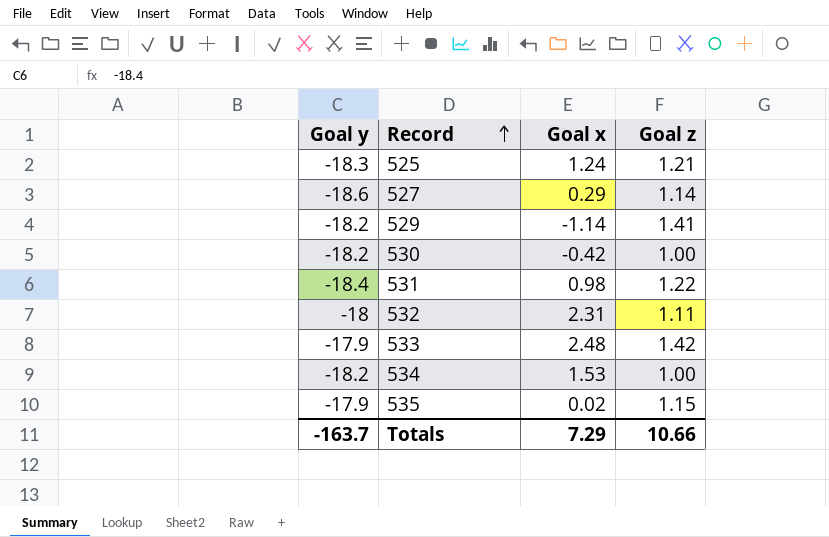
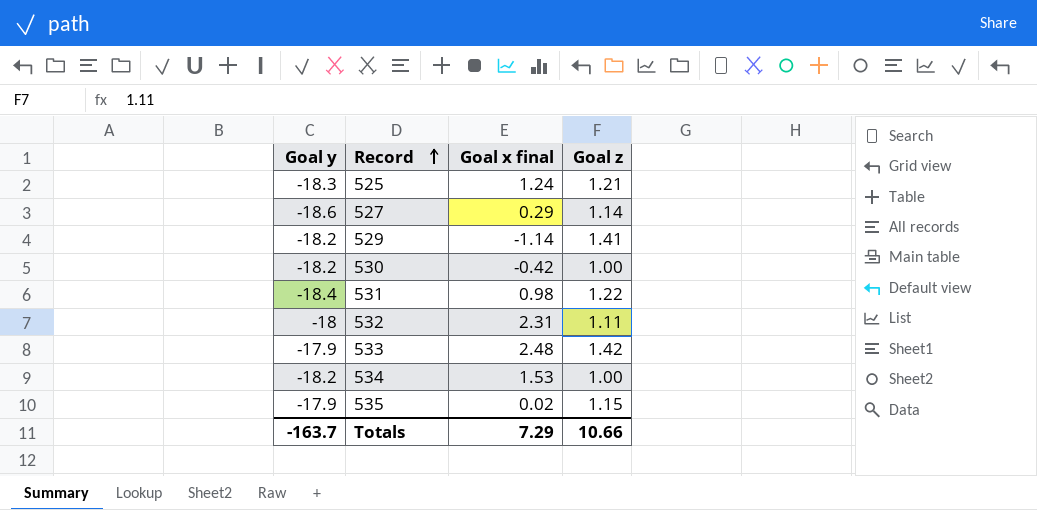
column name: Goal x -> Goal x final

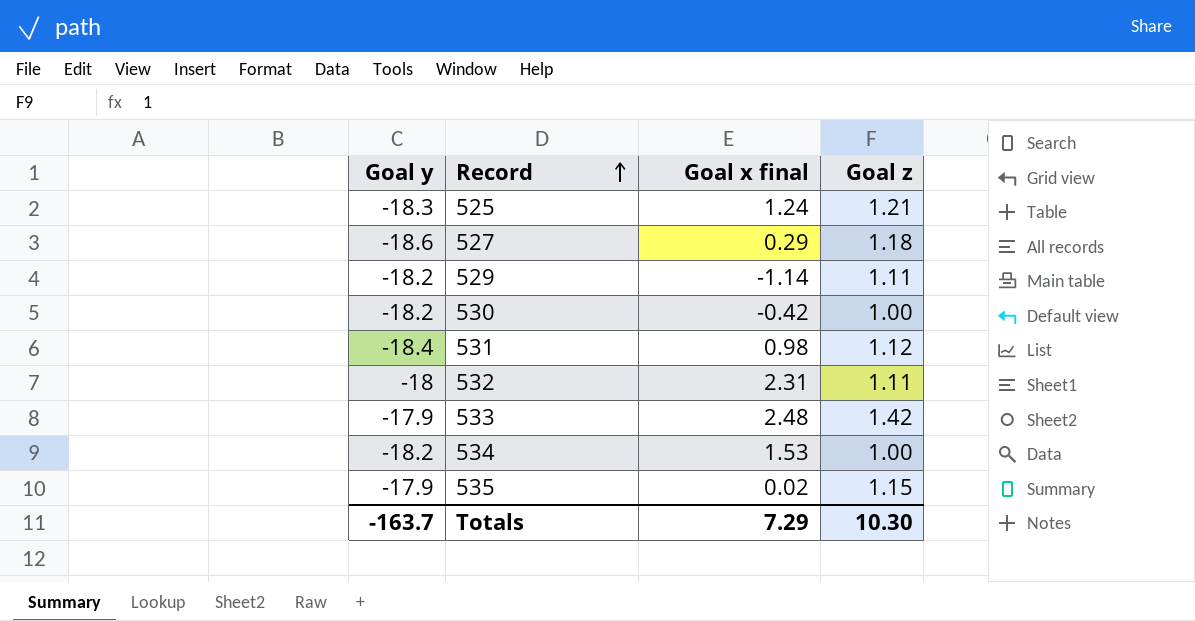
527 | Goal z: 1.14 -> 1.18
529 | Goal z: 1.41 -> 1.11
531 | Goal z: 1.22 -> 1.12
Totals | Goal z: 10.66 -> 10.30

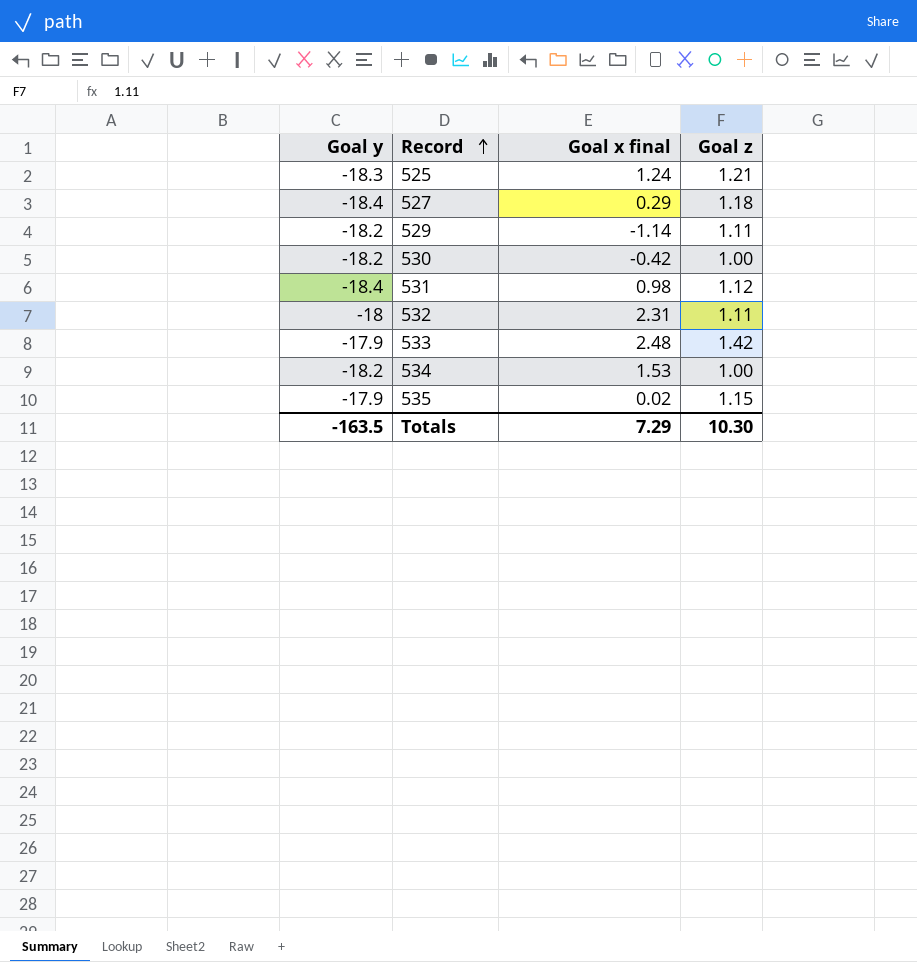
527 | Goal y: -18.6 -> -18.4
Totals | Goal y: -163.7 -> -163.5

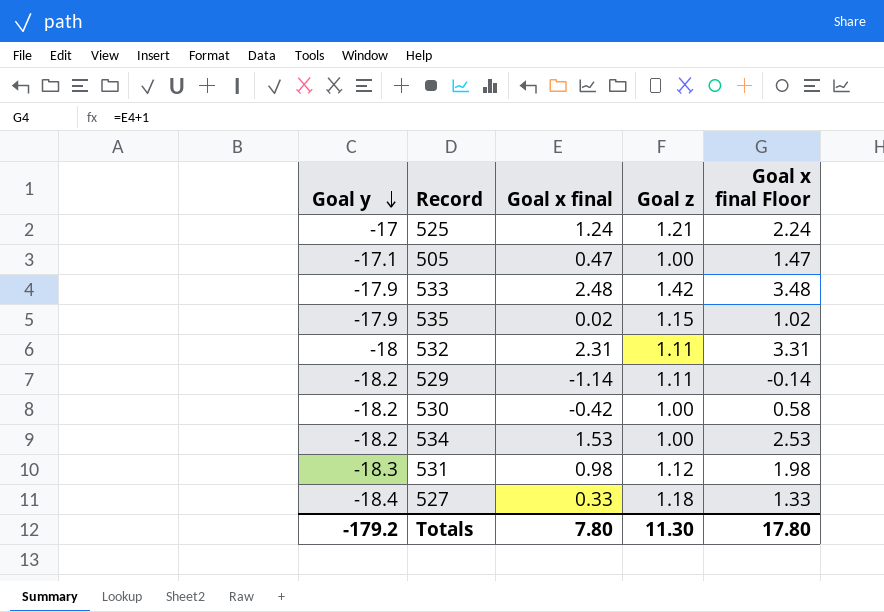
row order: Record ascending -> Goal y descending
column Goal x final Floor | formula: none -> [Goal x final] + 1
525 | Goal y: -18.3 -> -17
row 505: none -> -17.1 | 0.47 | 1.00 | 1.47
531 | Goal y: -18.4 -> -18.3
527 | Goal x final: 0.29 -> 0.33
Totals | Goal y: -163.5 -> -179.2
Totals | Goal x final: 7.29 -> 7.80
Totals | Goal z: 10.30 -> 11.30

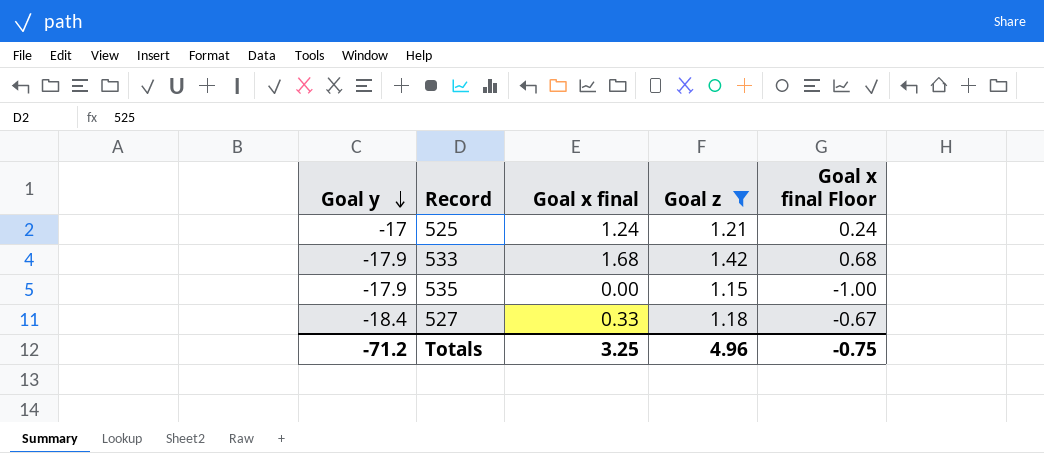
filter: none -> Goal z >= 1.15
column Goal x final Floor | formula: [Goal x final] + 1 -> [Goal x final] - 1
533 | Goal x final: 2.48 -> 1.68
535 | Goal x final: 0.02 -> 0.00
Totals | Goal y: -179.2 -> -71.2
Totals | Goal x final: 7.80 -> 3.25
Totals | Goal z: 11.30 -> 4.96
Totals | Goal x final Floor: 17.80 -> -0.75

